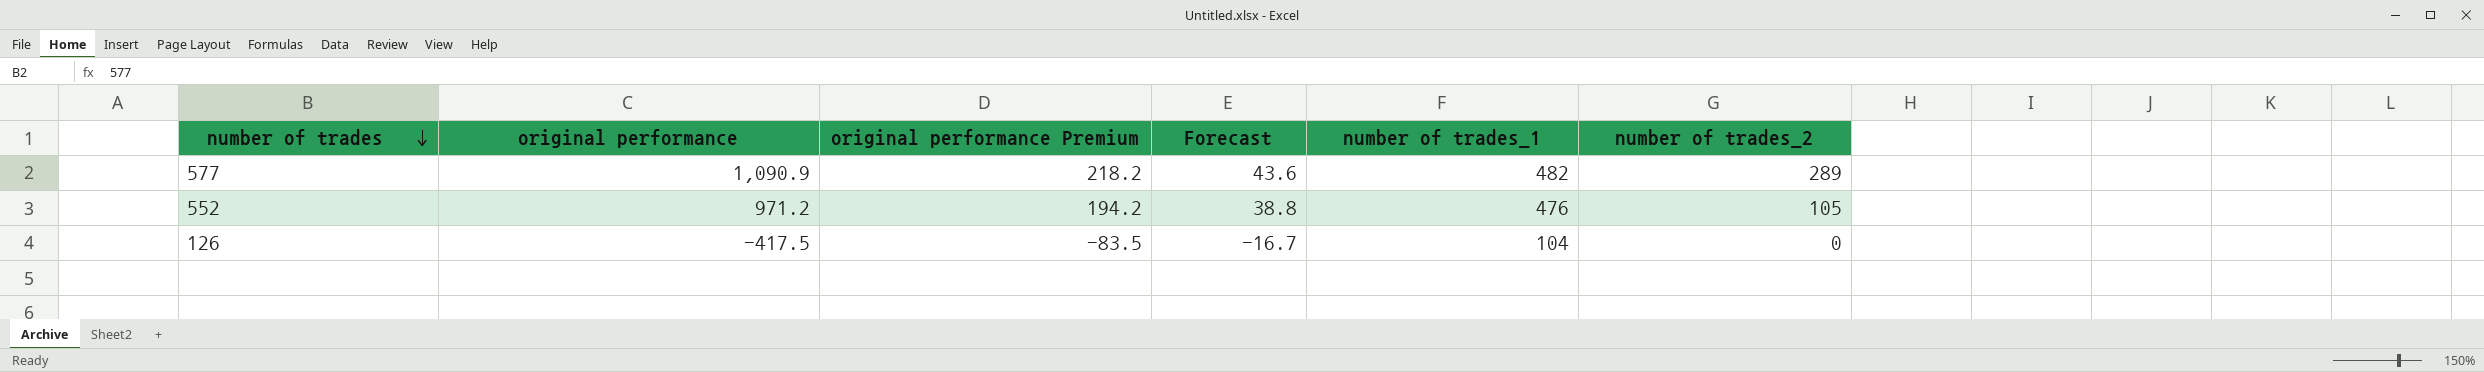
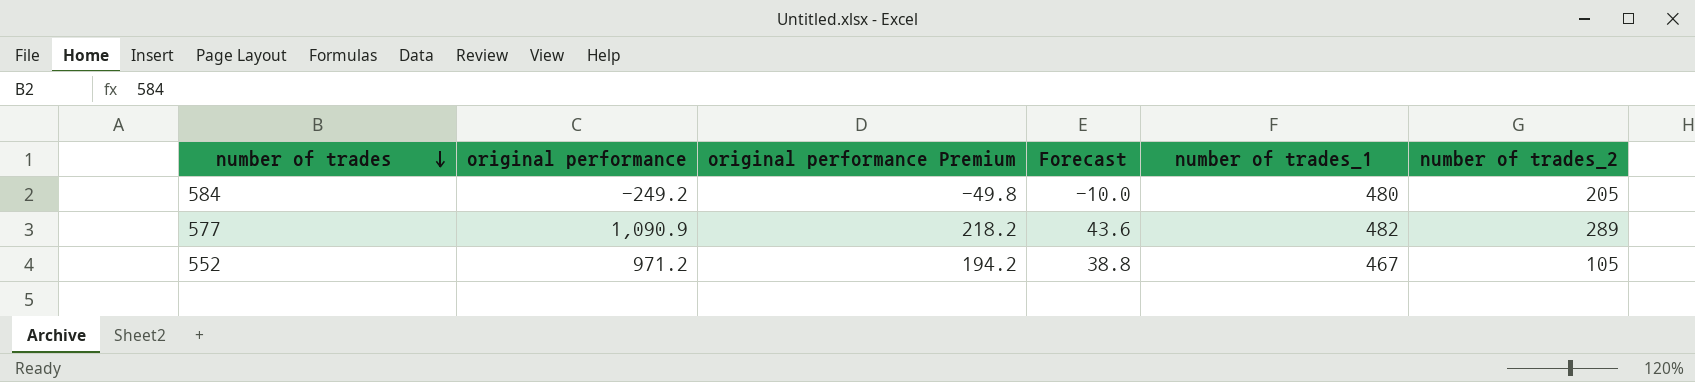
row 126: -417.5 | -83.5 | -16.7 | 104 | 0 -> none
row 584: none -> -249.2 | -49.8 | -10.0 | 480 | 205
552 | number of trades_1: 476 -> 467

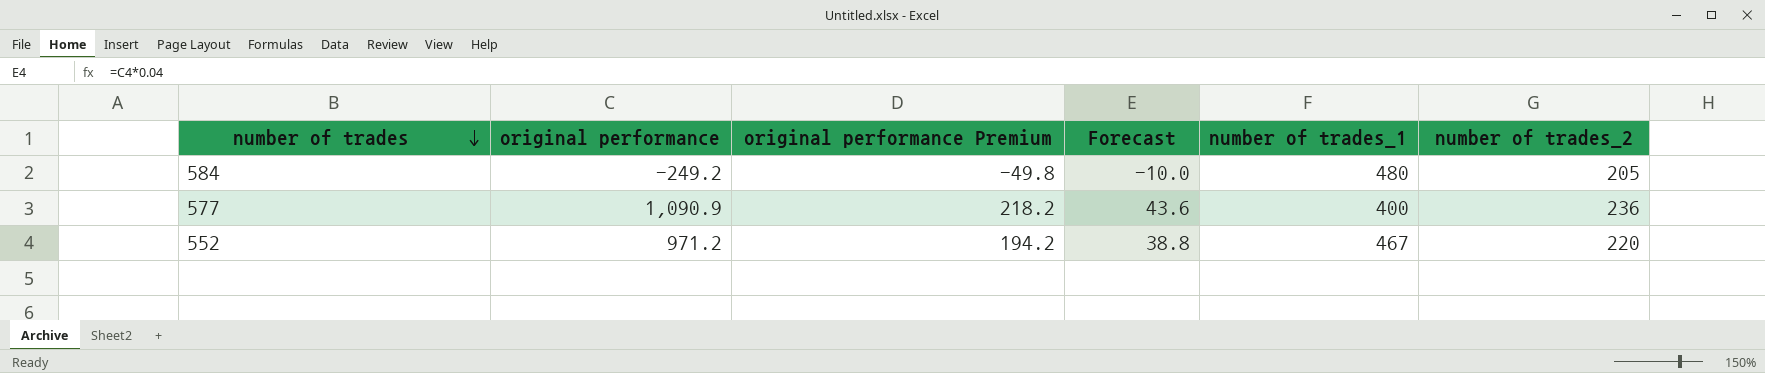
577 | number of trades_1: 482 -> 400
577 | number of trades_2: 289 -> 236
552 | number of trades_2: 105 -> 220

